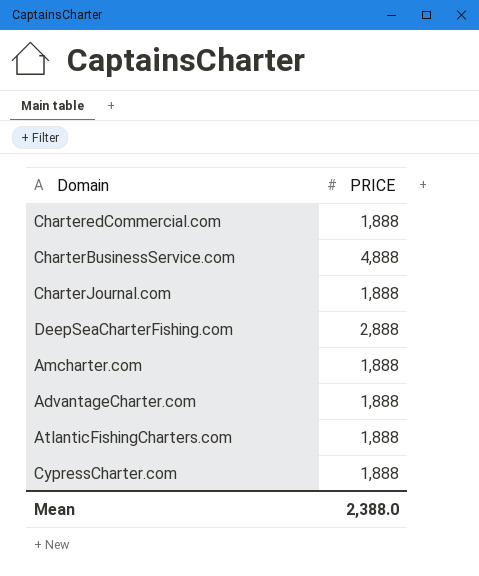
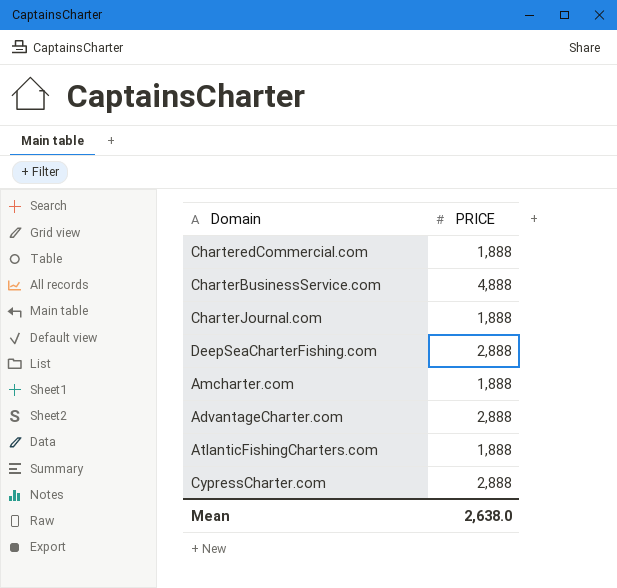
AdvantageCharter.com | PRICE: 1,888 -> 2,888
CypressCharter.com | PRICE: 1,888 -> 2,888
Mean | PRICE: 2,388.0 -> 2,638.0

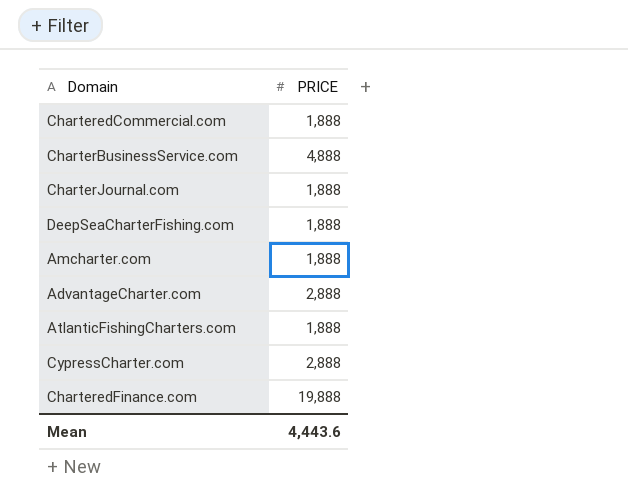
DeepSeaCharterFishing.com | PRICE: 2,888 -> 1,888
row CharteredFinance.com: none -> 19,888
Mean | PRICE: 2,638.0 -> 4,443.6

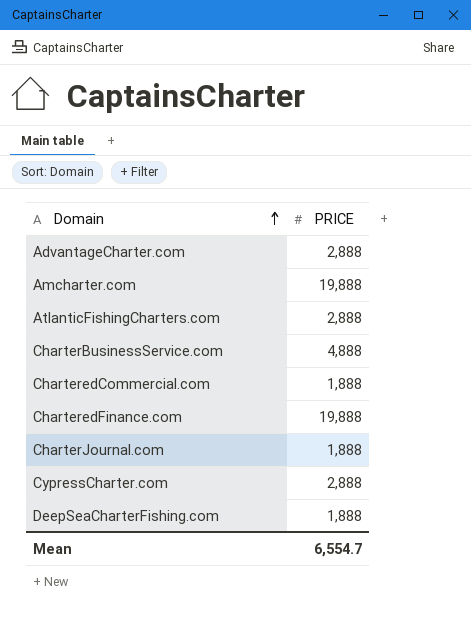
row order: none -> Domain ascending
Amcharter.com | PRICE: 1,888 -> 19,888
AtlanticFishingCharters.com | PRICE: 1,888 -> 2,888
Mean | PRICE: 4,443.6 -> 6,554.7

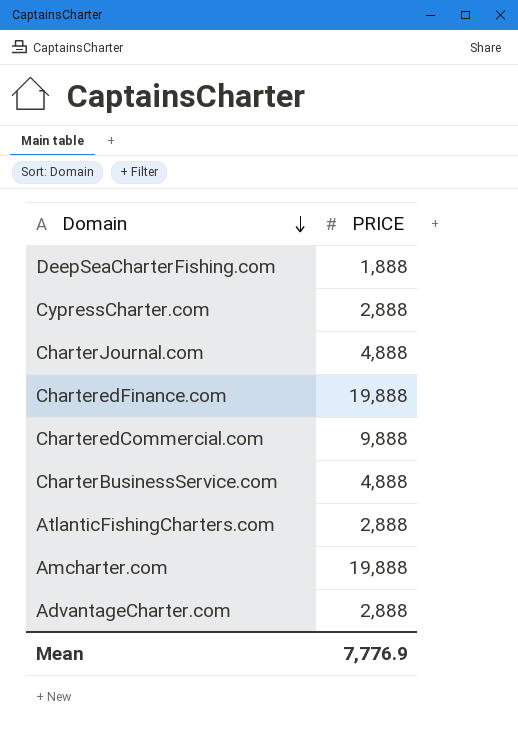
row order: Domain ascending -> Domain descending
CharterJournal.com | PRICE: 1,888 -> 4,888
CharteredCommercial.com | PRICE: 1,888 -> 9,888
Mean | PRICE: 6,554.7 -> 7,776.9

